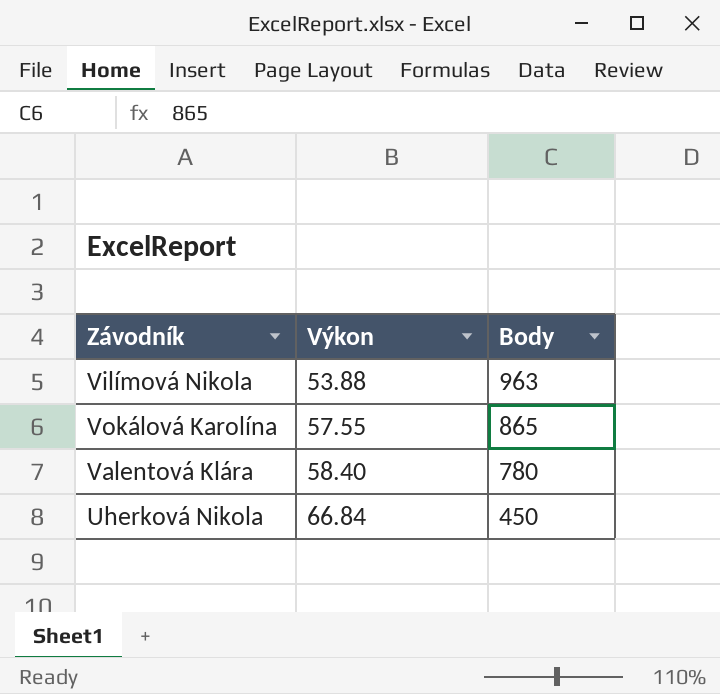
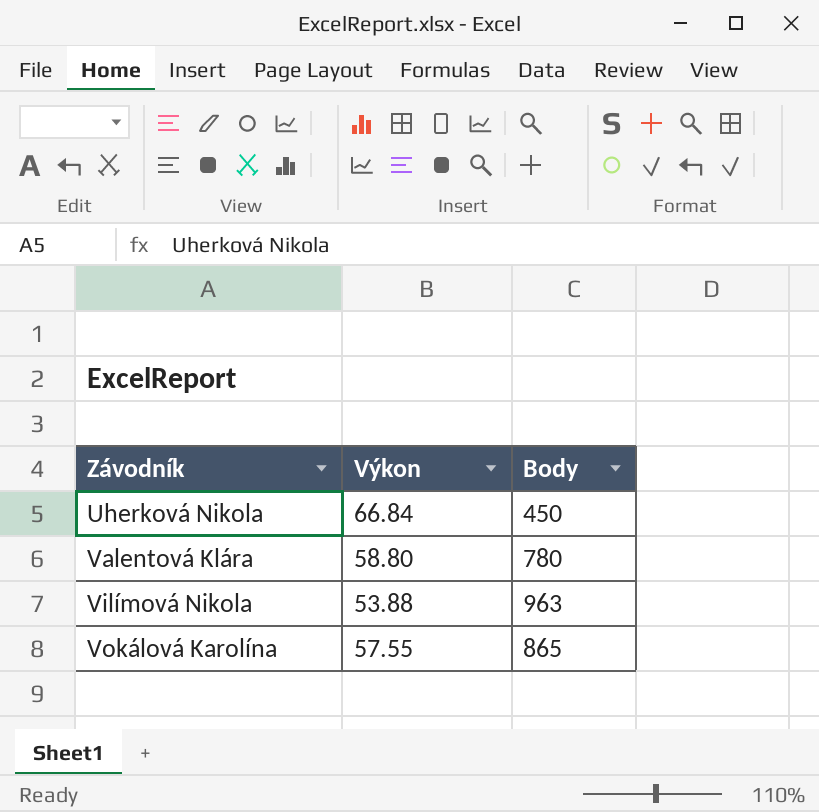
row order: Výkon ascending -> Závodník ascending
Valentová Klára | Výkon: 58.40 -> 58.80

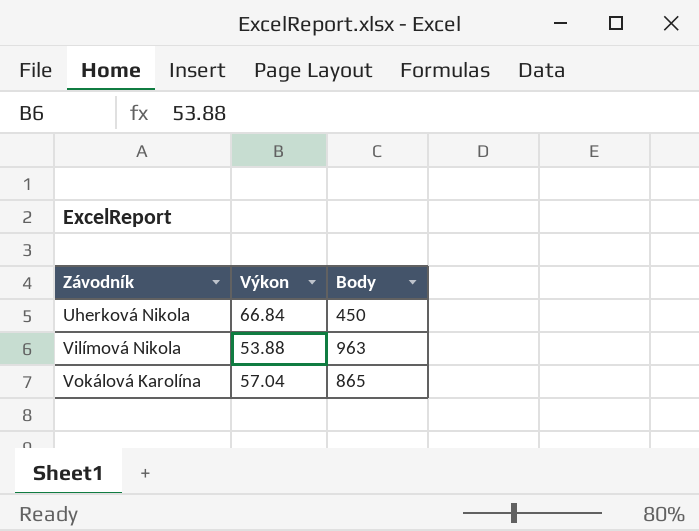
row Valentová Klára: 58.80 | 780 -> none
Vokálová Karolína | Výkon: 57.55 -> 57.04

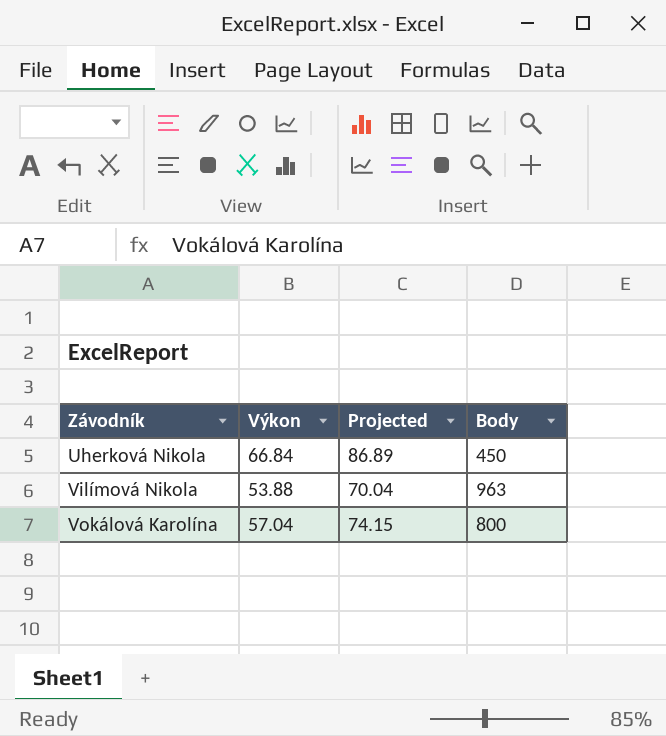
column Projected | formula: none -> [Výkon] * 1.3
Vokálová Karolína | Body: 865 -> 800

